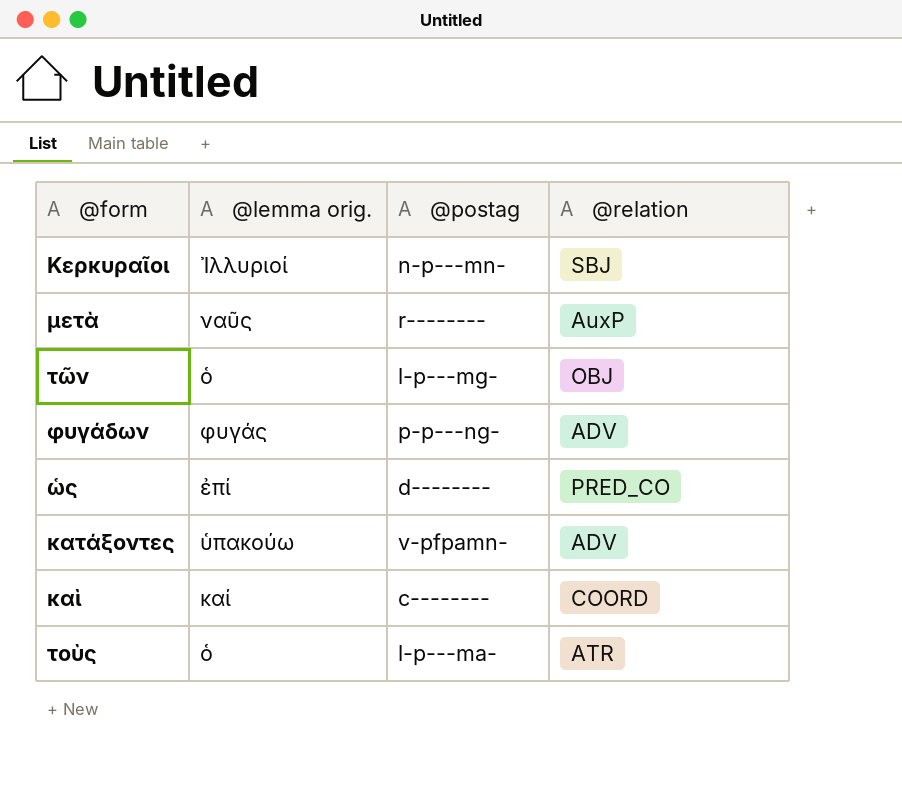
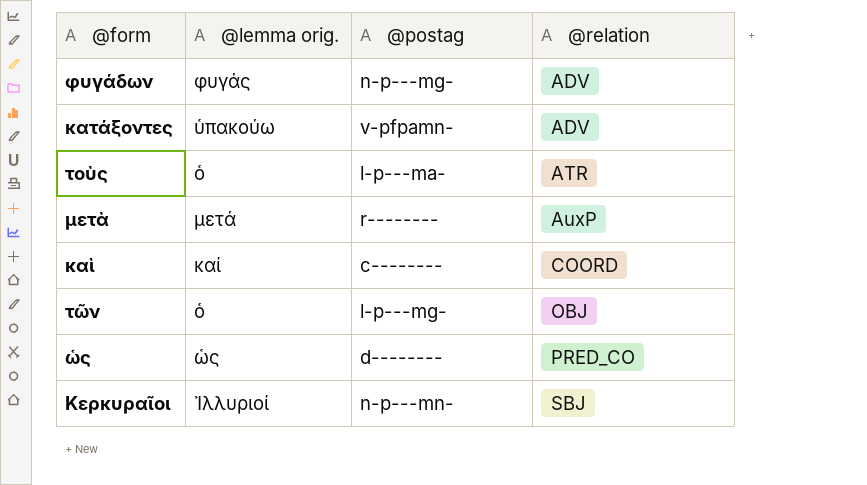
row order: none -> @relation ascending
φυγάδων | @postag: p-p---ng- -> n-p---mg-
μετὰ | @lemma orig.: ναῦς -> μετά
ὡς | @lemma orig.: ἐπί -> ὡς

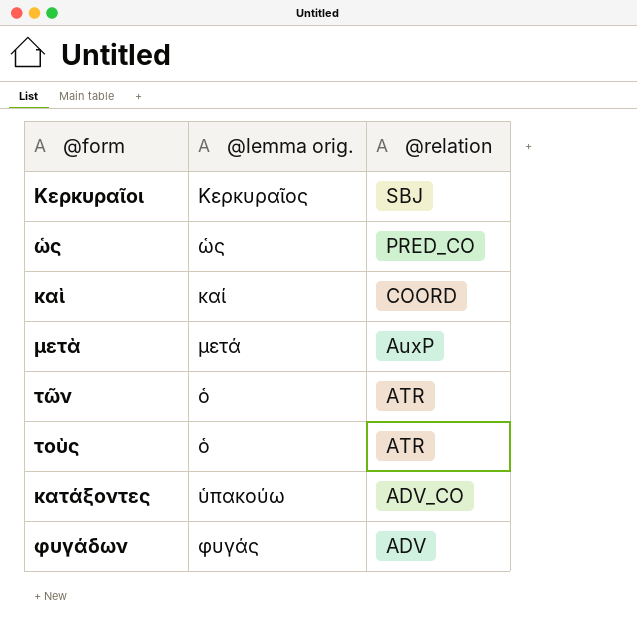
row order: @relation ascending -> @relation descending
column @postag | position: 3 -> none
Κερκυραῖοι | @lemma orig.: Ἰλλυριοί -> Κερκυραῖος
τῶν | @relation: OBJ -> ATR
κατάξοντες | @relation: ADV -> ADV_CO

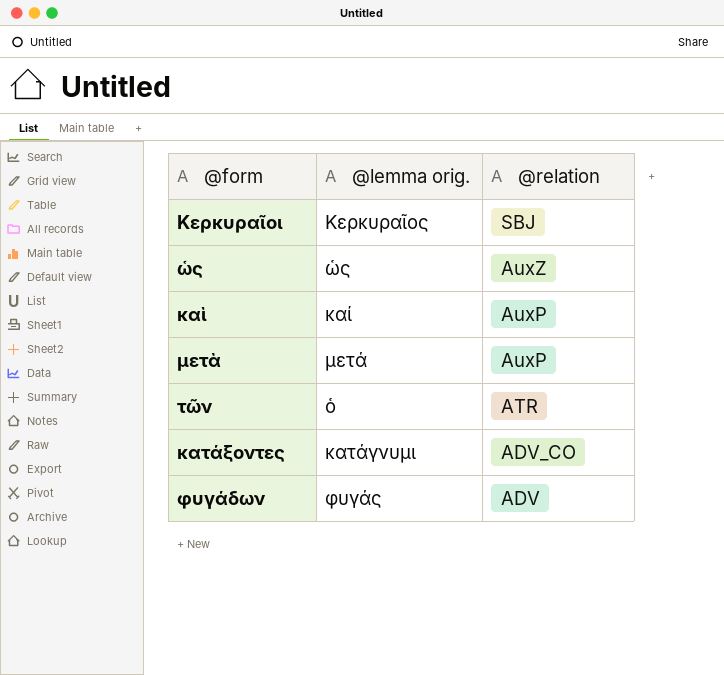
row τοὺς: ὁ | ATR -> none
ὡς | @relation: PRED_CO -> AuxZ
καὶ | @relation: COORD -> AuxP
κατάξοντες | @lemma orig.: ὑπακούω -> κατάγνυμι

